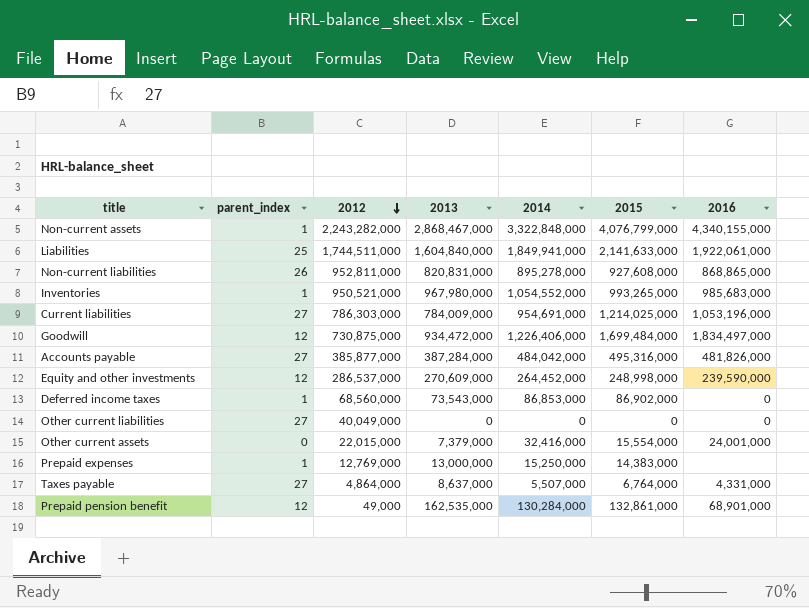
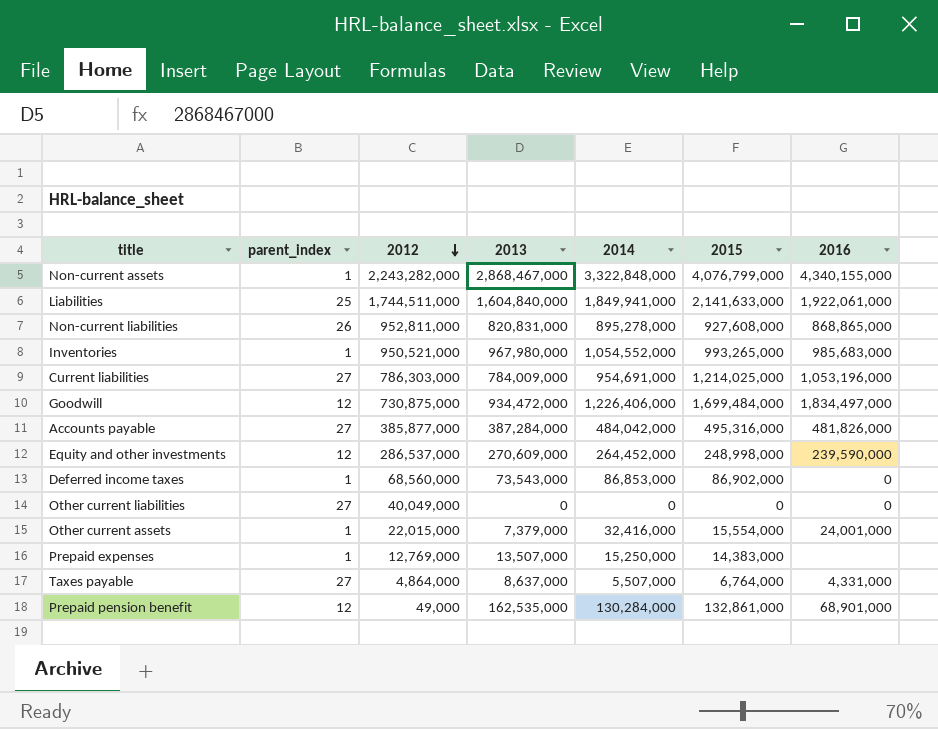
Other current assets | parent_index: 0 -> 1
Prepaid expenses | 2013: 13,000,000 -> 13,507,000

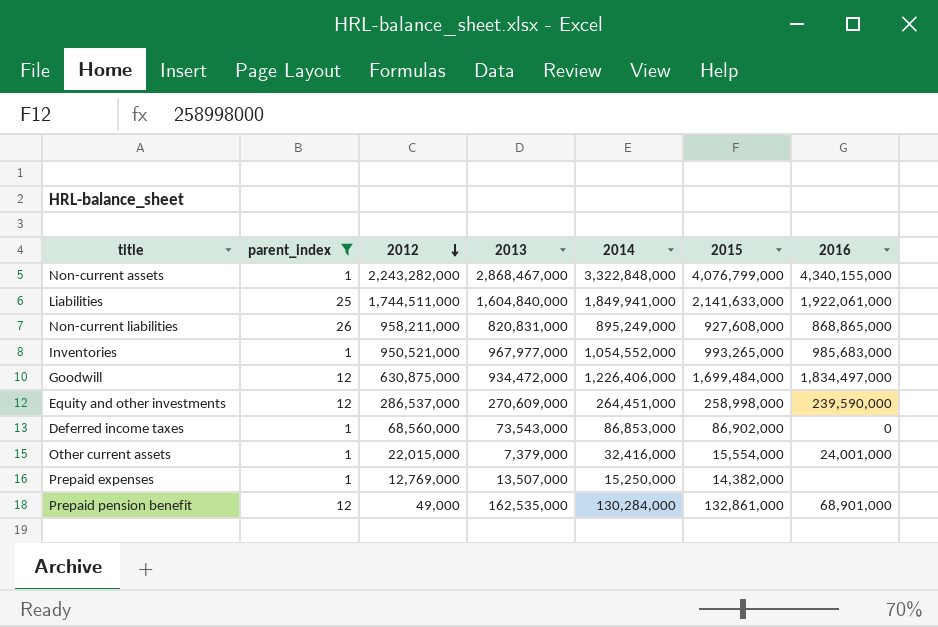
filter: none -> parent_index != 27
Non-current liabilities | 2012: 952,811,000 -> 958,211,000
Non-current liabilities | 2014: 895,278,000 -> 895,249,000
Inventories | 2013: 967,980,000 -> 967,977,000
Goodwill | 2012: 730,875,000 -> 630,875,000
Equity and other investments | 2014: 264,452,000 -> 264,451,000
Equity and other investments | 2015: 248,998,000 -> 258,998,000
Prepaid expenses | 2015: 14,383,000 -> 14,382,000

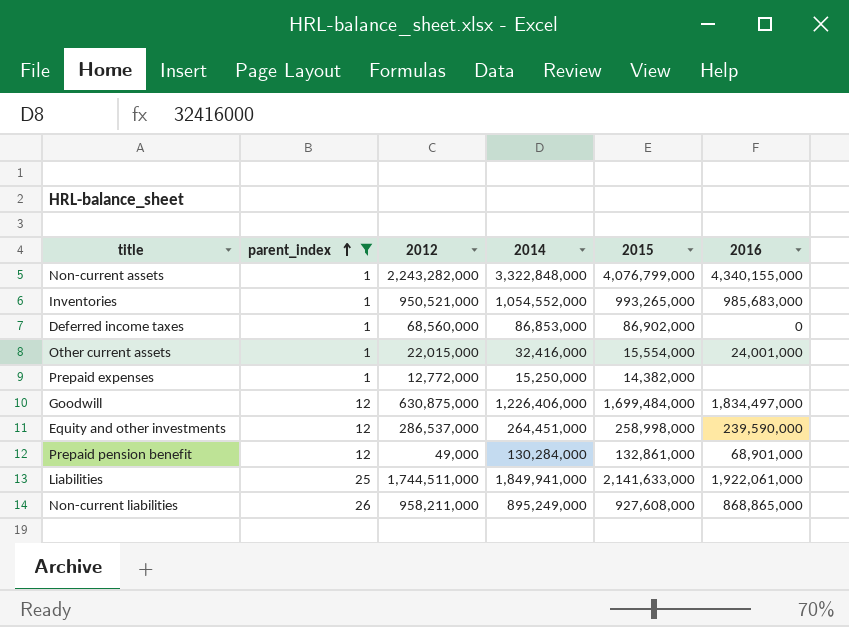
row order: 2012 descending -> parent_index ascending
column 2013 | position: 4 -> none
Prepaid expenses | 2012: 12,769,000 -> 12,772,000

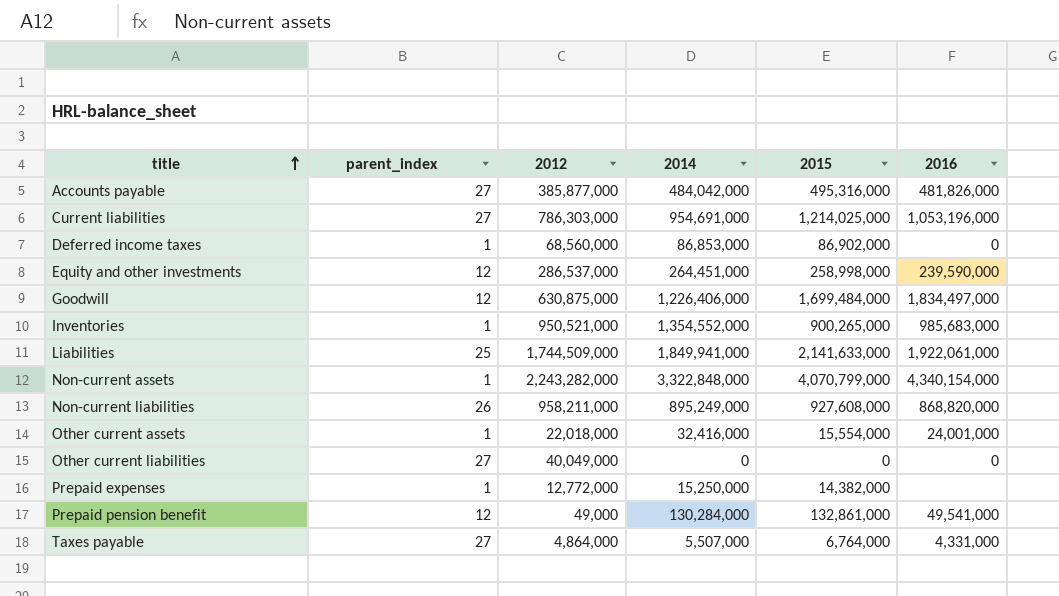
filter: parent_index != 27 -> none
row order: parent_index ascending -> title ascending
Inventories | 2014: 1,054,552,000 -> 1,354,552,000
Inventories | 2015: 993,265,000 -> 900,265,000
Liabilities | 2012: 1,744,511,000 -> 1,744,509,000
Non-current assets | 2015: 4,076,799,000 -> 4,070,799,000
Non-current assets | 2016: 4,340,155,000 -> 4,340,154,000
Non-current liabilities | 2016: 868,865,000 -> 868,820,000
Other current assets | 2012: 22,015,000 -> 22,018,000
Prepaid pension benefit | 2016: 68,901,000 -> 49,541,000

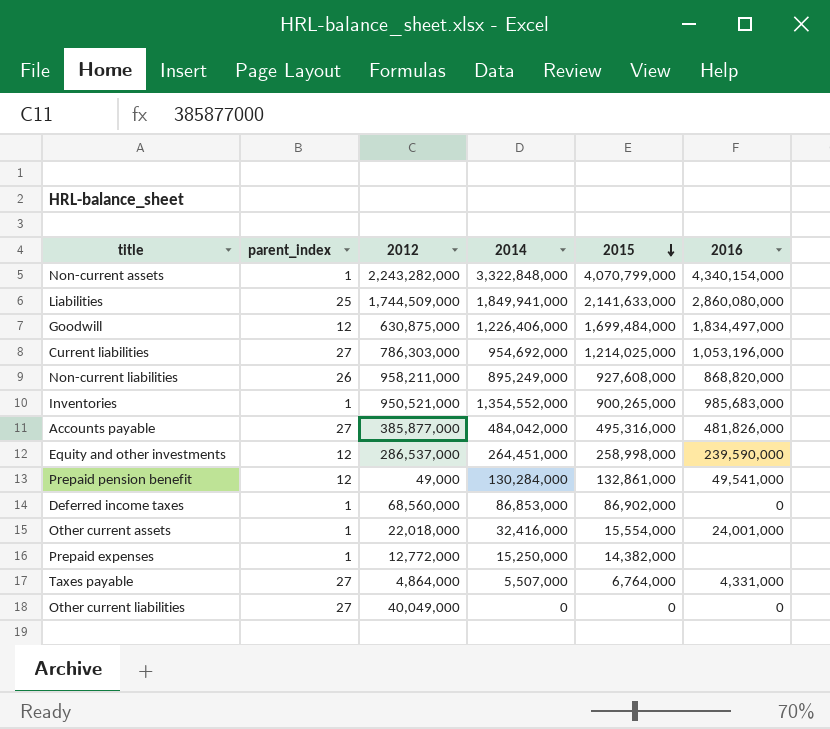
row order: title ascending -> 2015 descending
Liabilities | 2016: 1,922,061,000 -> 2,860,080,000
Current liabilities | 2014: 954,691,000 -> 954,692,000

